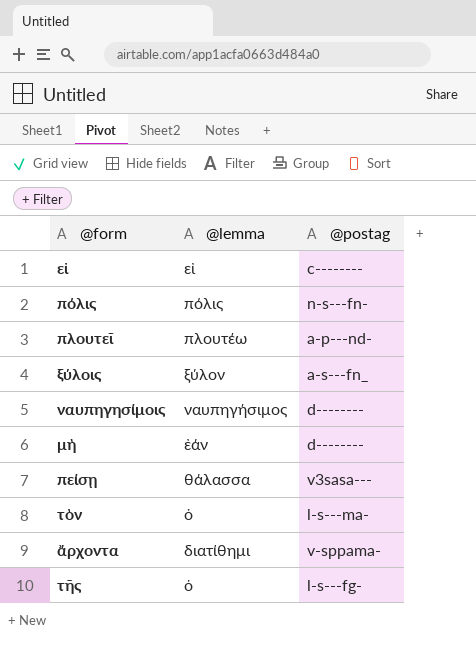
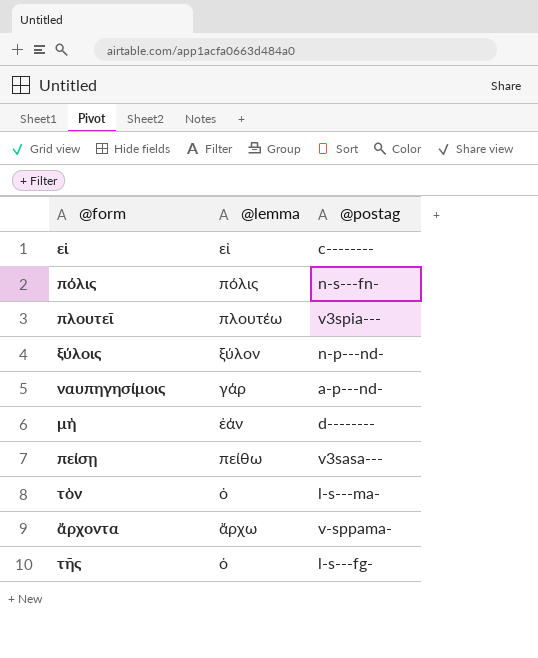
πλουτεῖ | @postag: a-p---nd- -> v3spia---
ξύλοις | @postag: a-s---fn_ -> n-p---nd-
ναυπηγησίμοις | @lemma: ναυπηγήσιμος -> γάρ
ναυπηγησίμοις | @postag: d-------- -> a-p---nd-
πείσῃ | @lemma: θάλασσα -> πείθω
ἄρχοντα | @lemma: διατίθημι -> ἄρχω

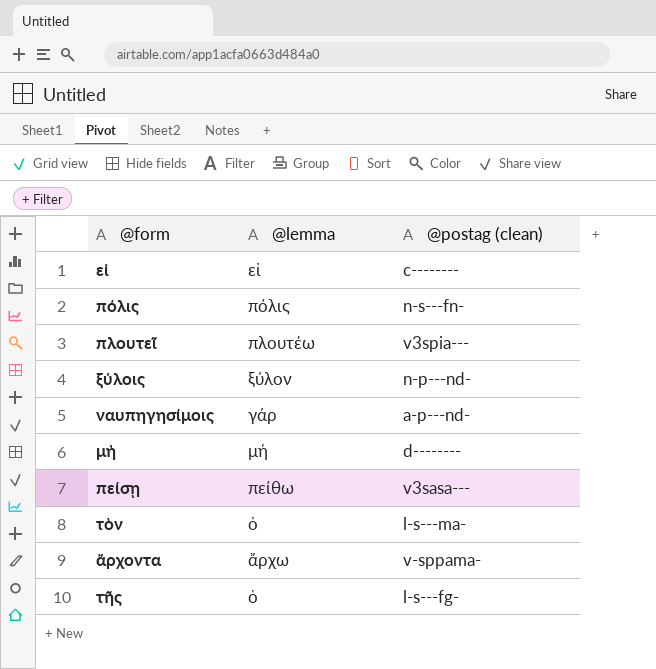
column name: @postag -> @postag (clean)
μὴ | @lemma: ἐάν -> μή

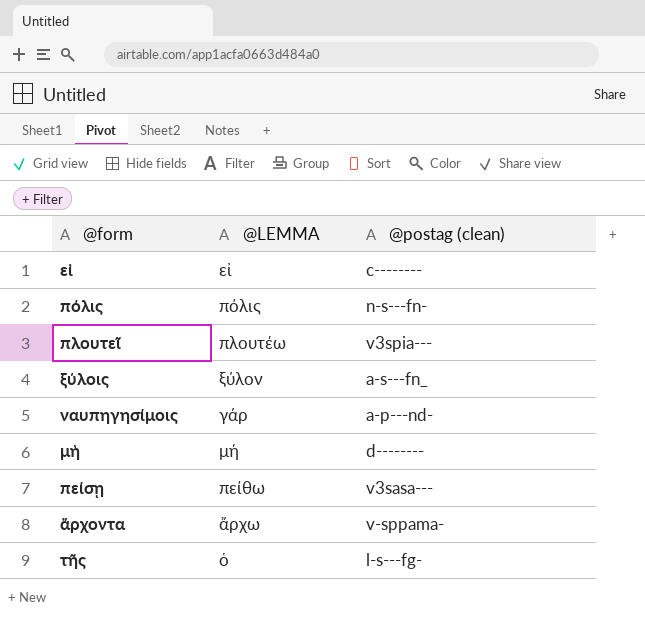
column name: @lemma -> @LEMMA
row τὸν: ὁ | l-s---ma- -> none
ξύλοις | @postag (clean): n-p---nd- -> a-s---fn_

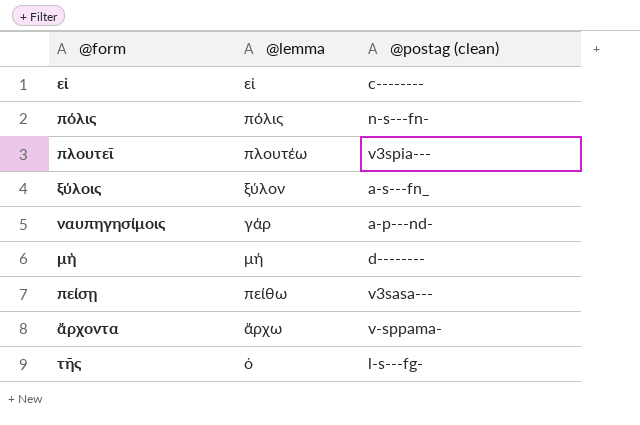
column name: @LEMMA -> @lemma

